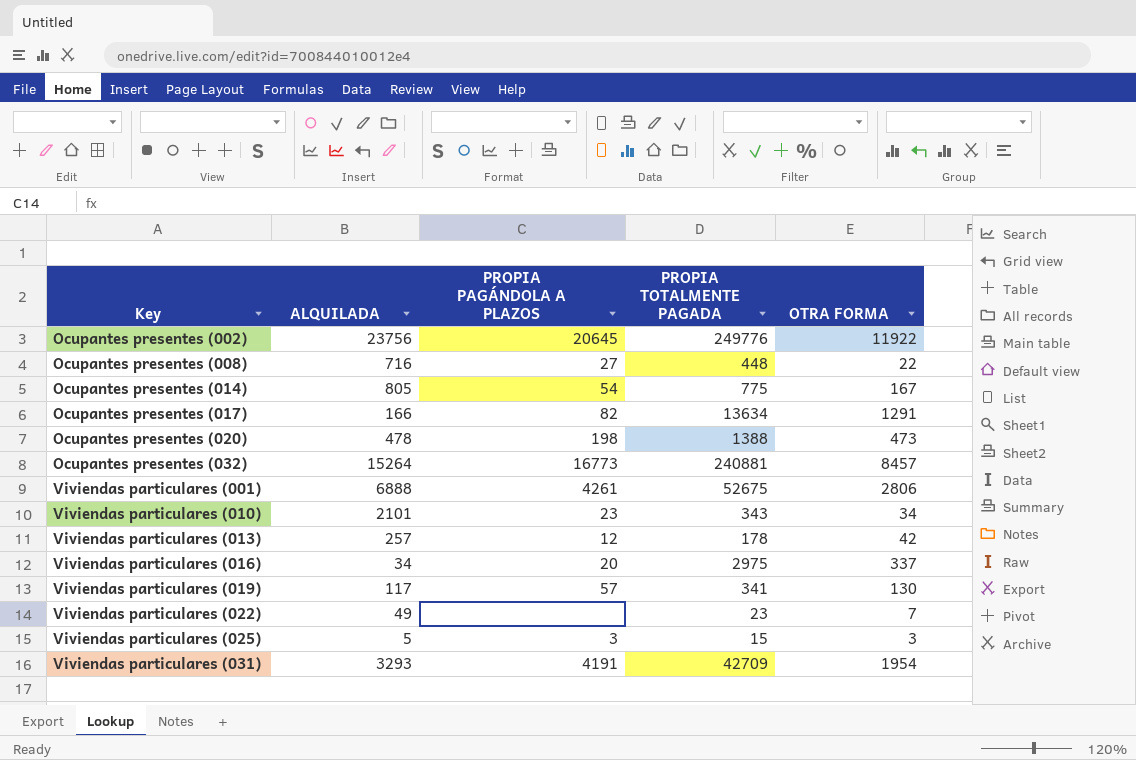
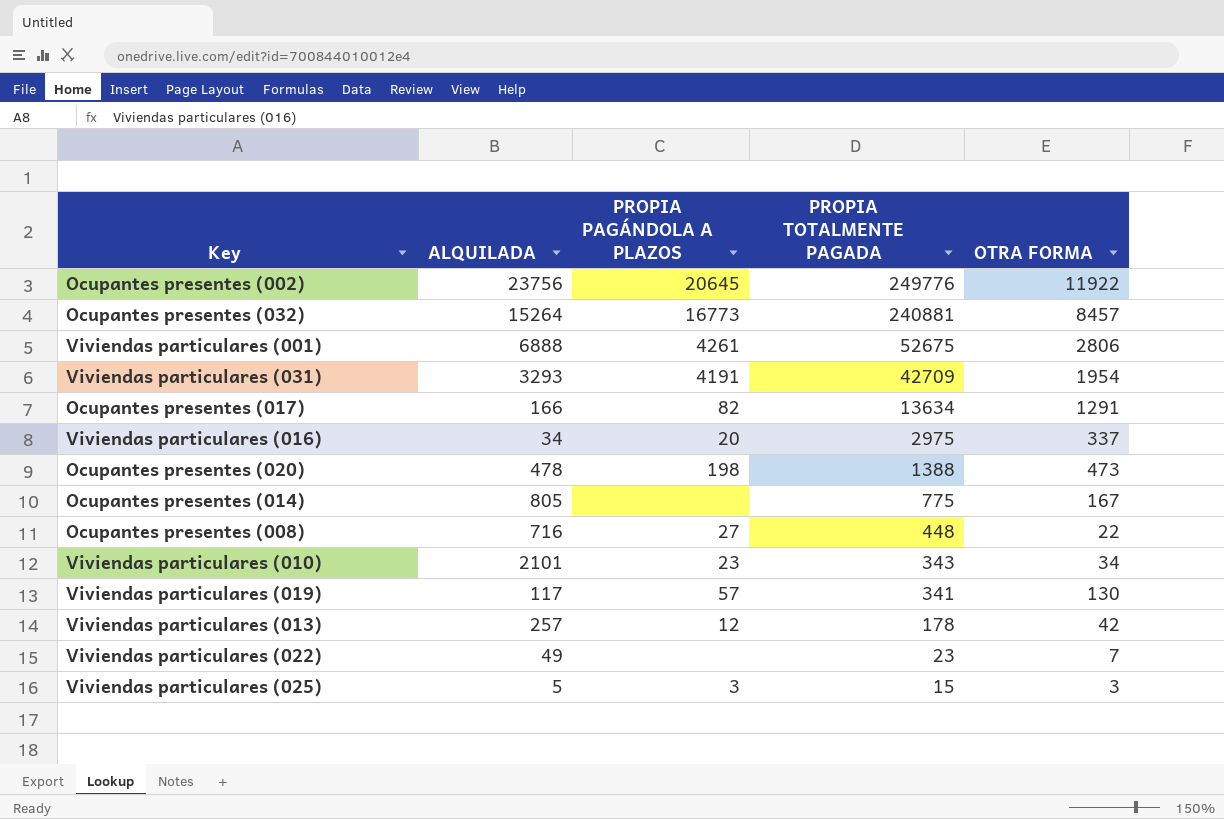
row order: Key ascending -> PROPIA TOTALMENTE PAGADA descending
Ocupantes presentes (014) | PROPIA PAGÁNDOLA A PLAZOS: 54 -> none

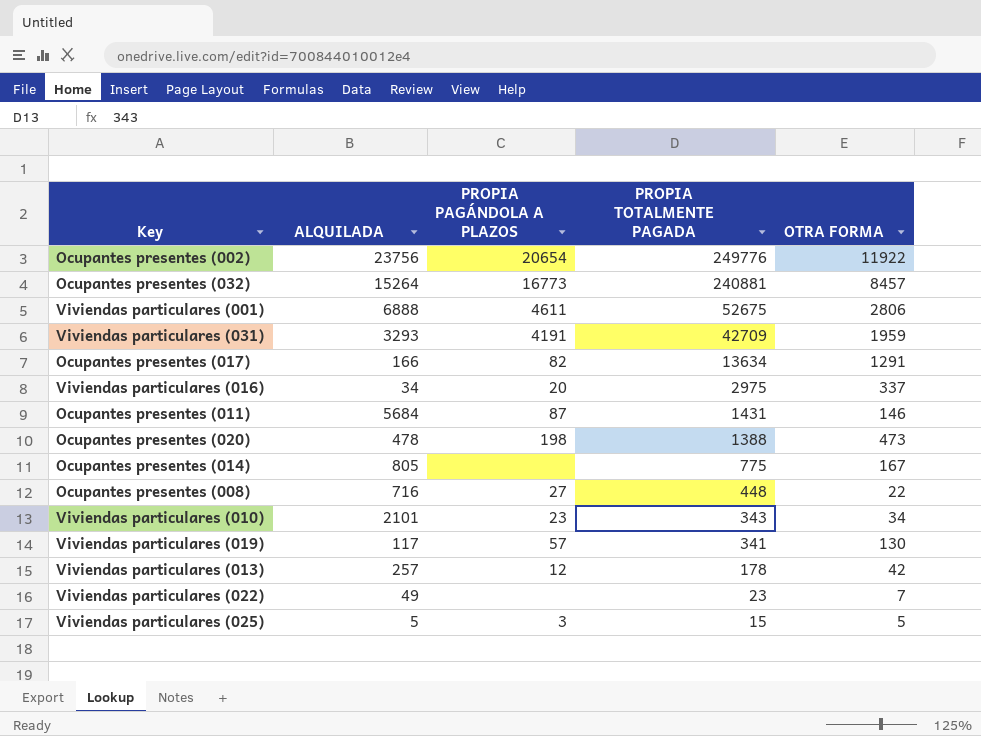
Ocupantes presentes (002) | PROPIA PAGÁNDOLA A PLAZOS: 20645 -> 20654
Viviendas particulares (001) | PROPIA PAGÁNDOLA A PLAZOS: 4261 -> 4611
Viviendas particulares (031) | OTRA FORMA: 1954 -> 1959
row Ocupantes presentes (011): none -> 5684 | 87 | 1431 | 146
Viviendas particulares (025) | OTRA FORMA: 3 -> 5

